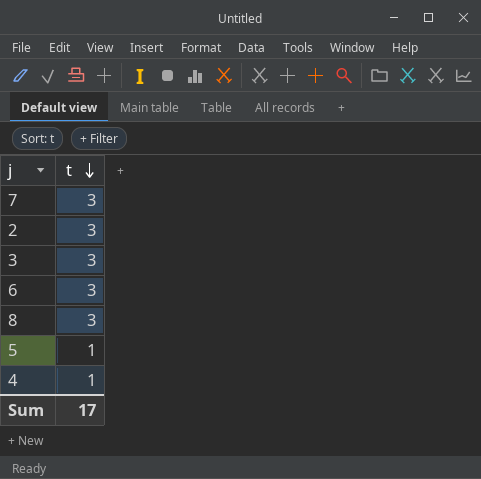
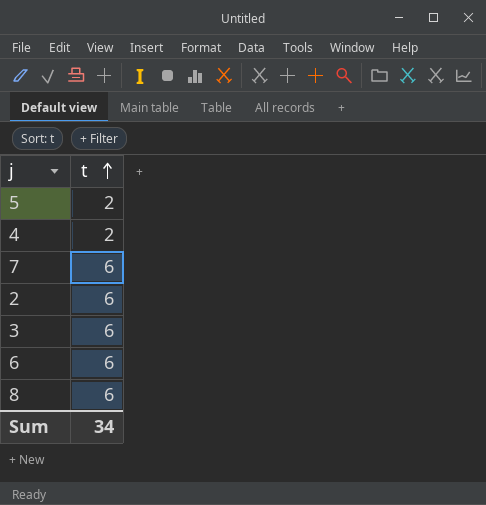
row order: t descending -> t ascending
5 | t: 1 -> 2
4 | t: 1 -> 2
7 | t: 3 -> 6
2 | t: 3 -> 6
3 | t: 3 -> 6
6 | t: 3 -> 6
8 | t: 3 -> 6
Sum | t: 17 -> 34

